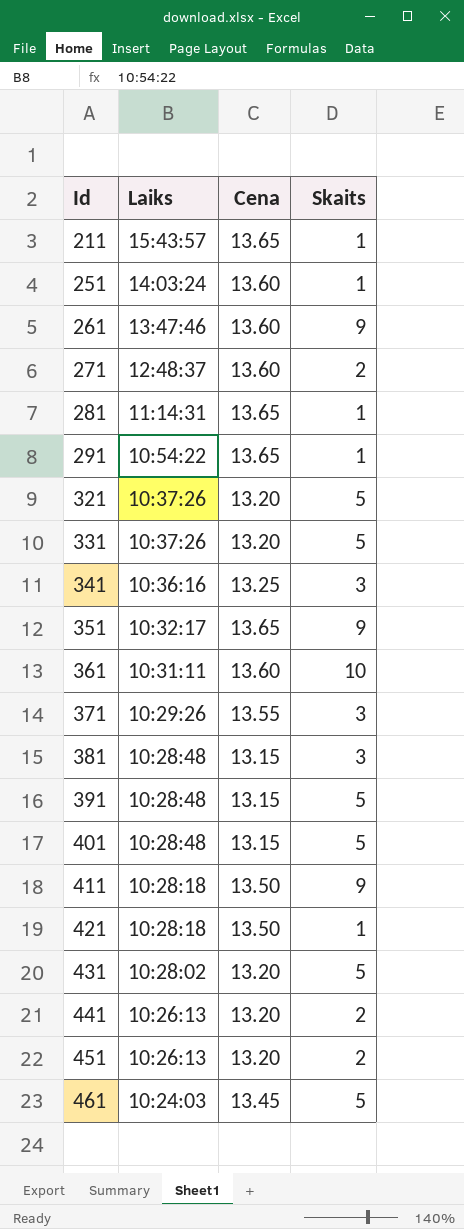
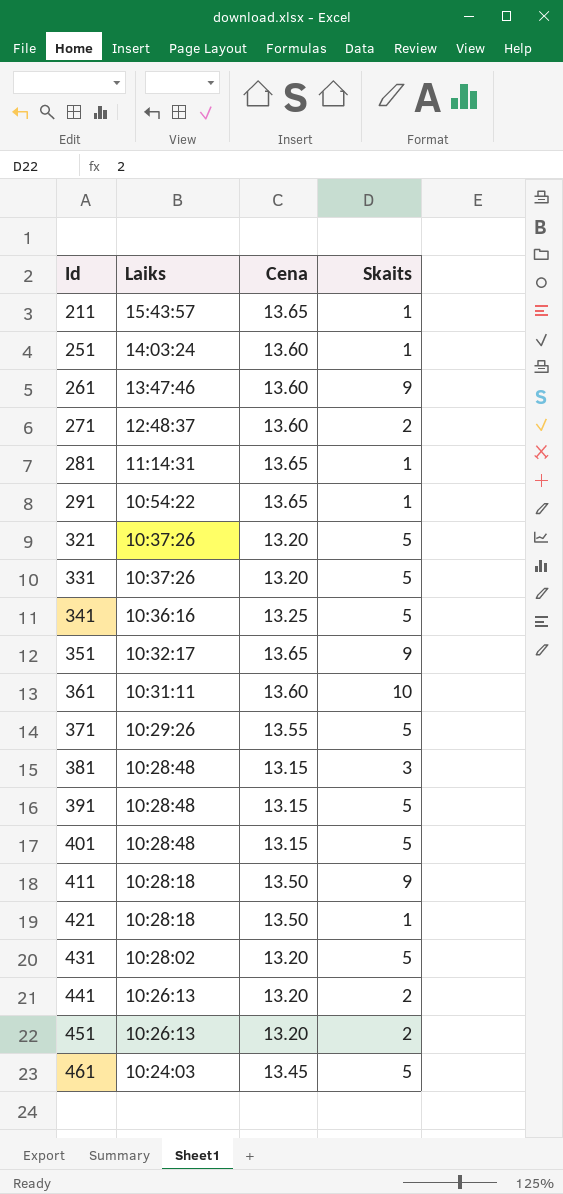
341 | Skaits: 3 -> 5
371 | Skaits: 3 -> 5

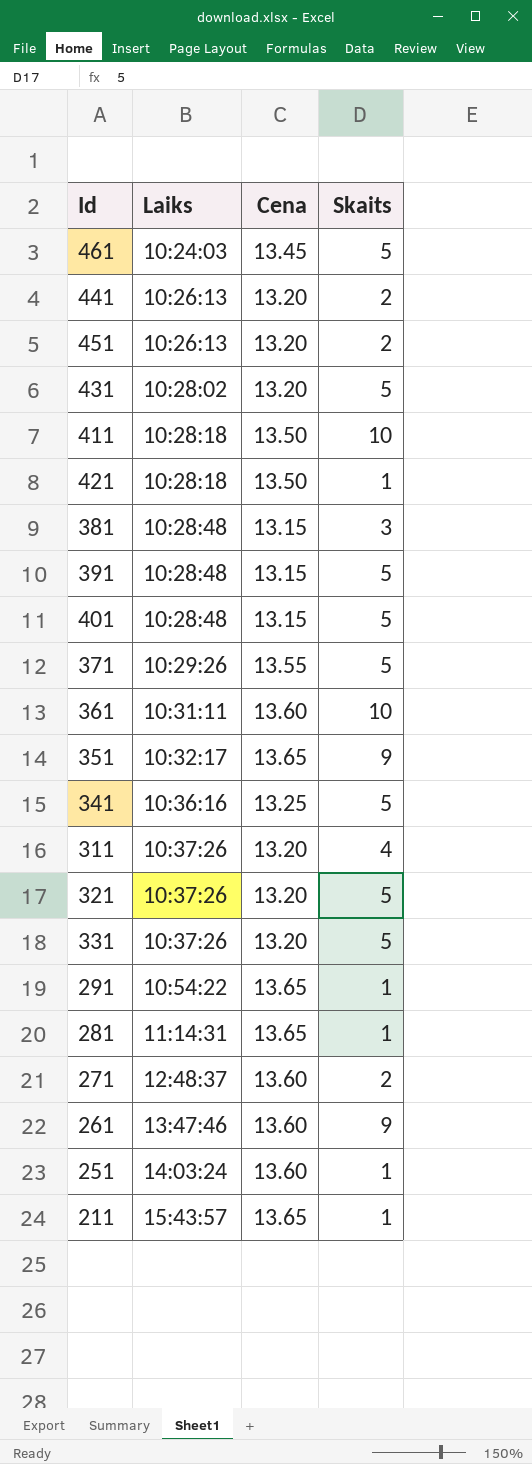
row order: Id ascending -> Laiks ascending
411 | Skaits: 9 -> 10
row 311: none -> 10:37:26 | 13.20 | 4

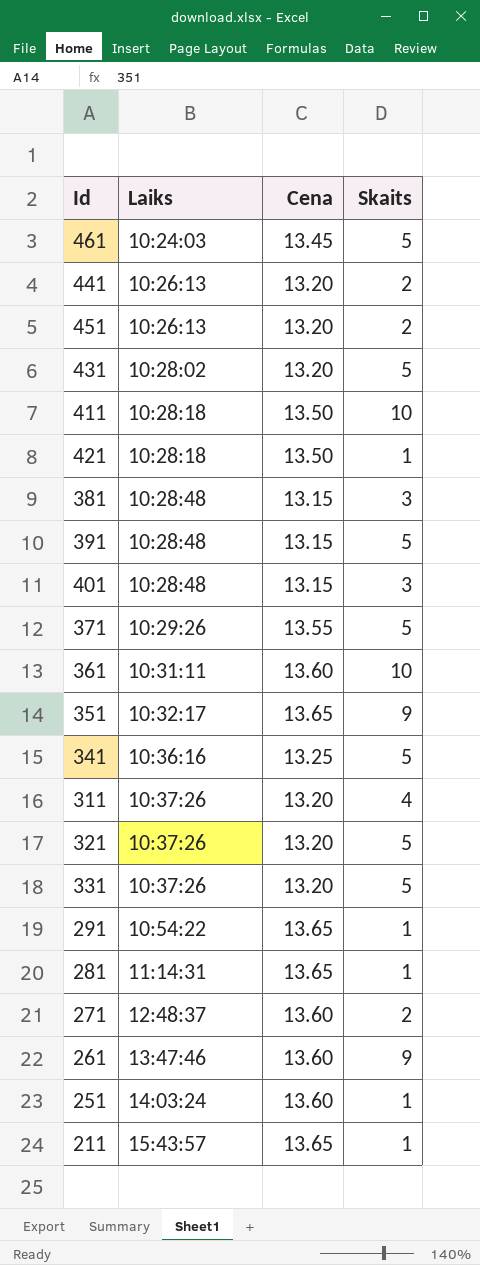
401 | Skaits: 5 -> 3

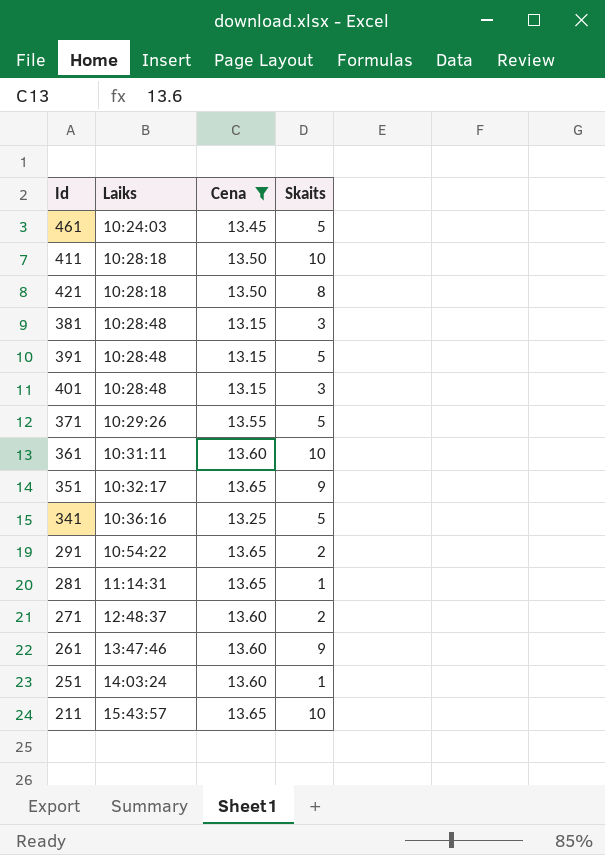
filter: none -> Cena != 13.20
421 | Skaits: 1 -> 8
291 | Skaits: 1 -> 2
211 | Skaits: 1 -> 10

